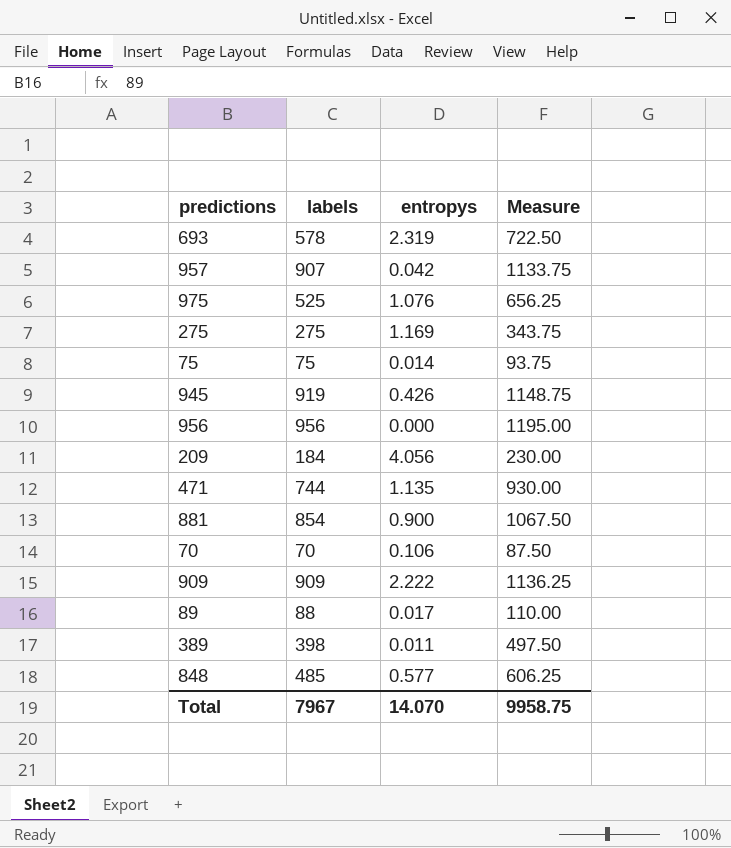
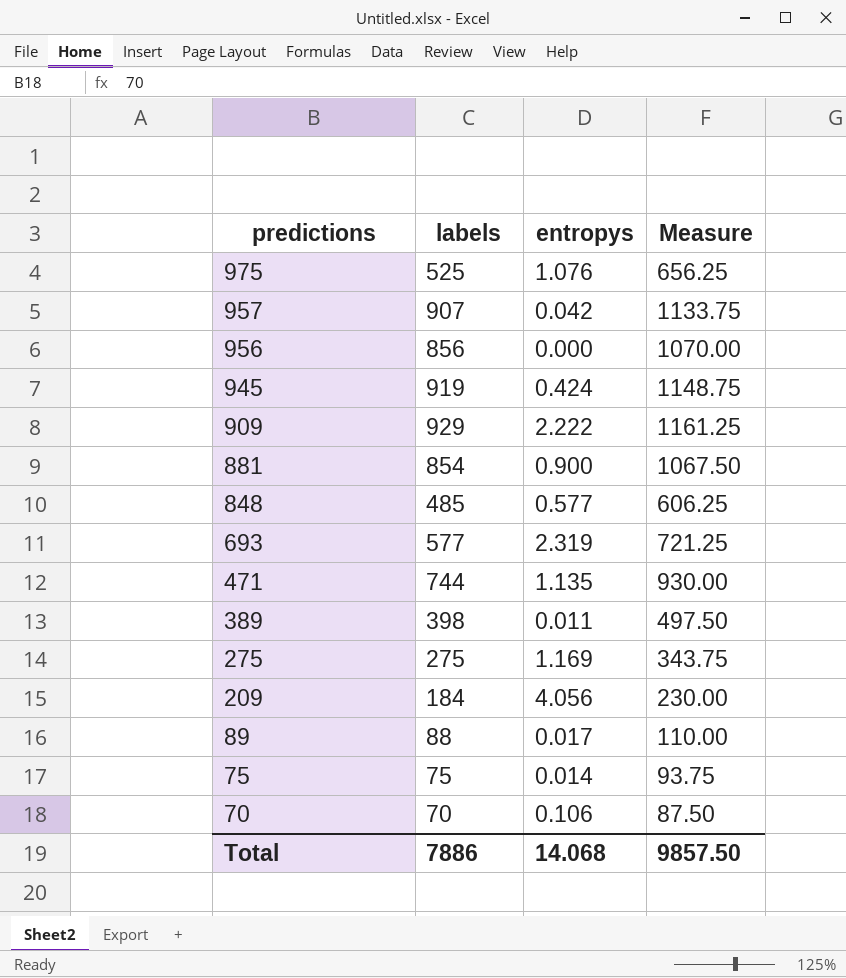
row order: none -> predictions descending
956 | labels: 956 -> 856
956 | Measure: 1195.00 -> 1070.00
945 | entropys: 0.426 -> 0.424
909 | labels: 909 -> 929
909 | Measure: 1136.25 -> 1161.25
693 | labels: 578 -> 577
693 | Measure: 722.50 -> 721.25
Total | labels: 7967 -> 7886
Total | entropys: 14.070 -> 14.068
Total | Measure: 9958.75 -> 9857.50

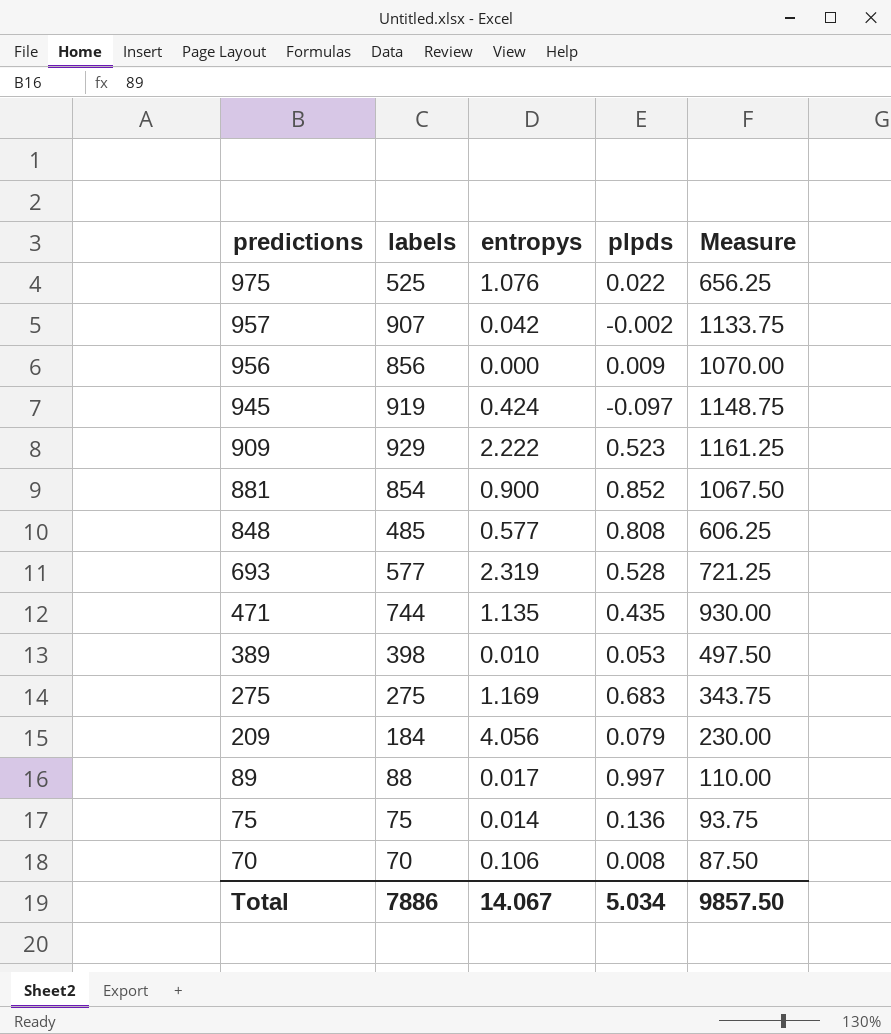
column plpds | position: none -> 4
389 | entropys: 0.011 -> 0.010
Total | entropys: 14.068 -> 14.067

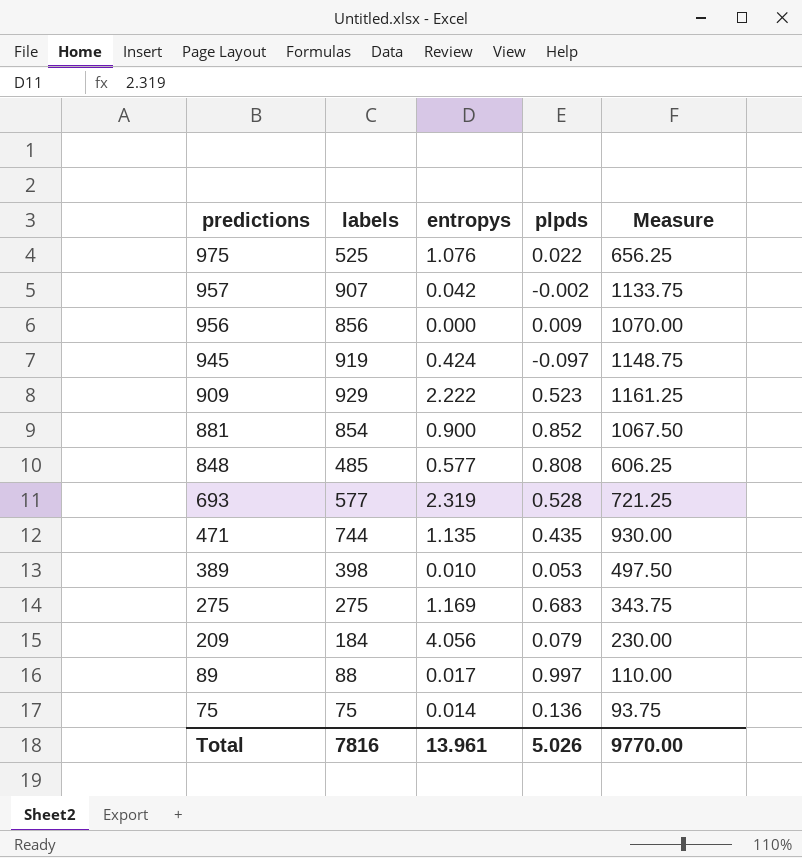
row 70: 70 | 0.106 | 0.008 | 87.50 -> none
Total | labels: 7886 -> 7816
Total | entropys: 14.067 -> 13.961
Total | plpds: 5.034 -> 5.026
Total | Measure: 9857.50 -> 9770.00

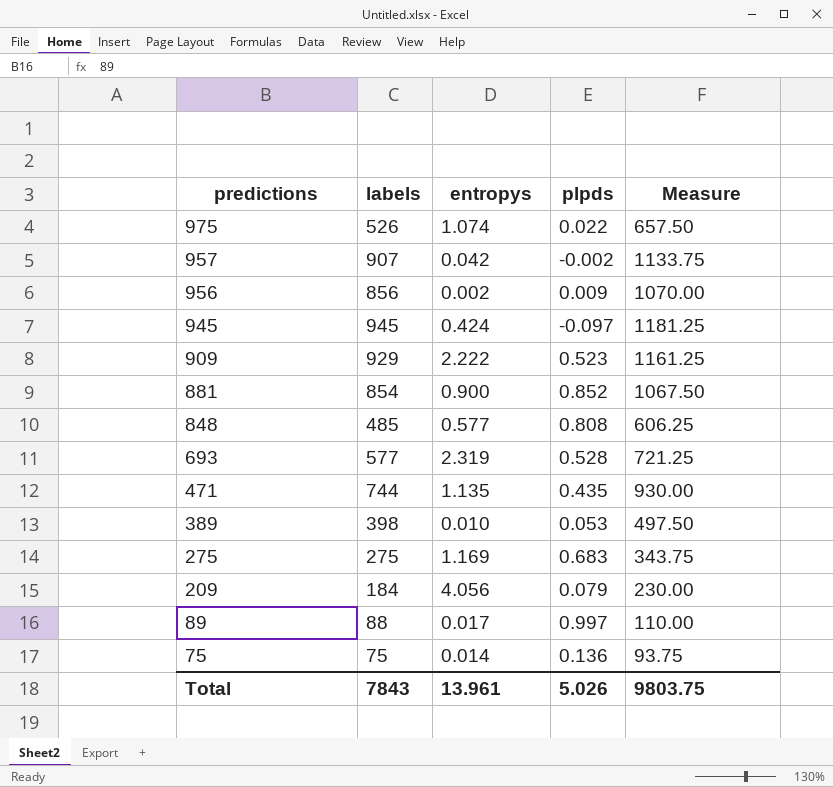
975 | labels: 525 -> 526
975 | entropys: 1.076 -> 1.074
975 | Measure: 656.25 -> 657.50
956 | entropys: 0.000 -> 0.002
945 | labels: 919 -> 945
945 | Measure: 1148.75 -> 1181.25
Total | labels: 7816 -> 7843
Total | Measure: 9770.00 -> 9803.75

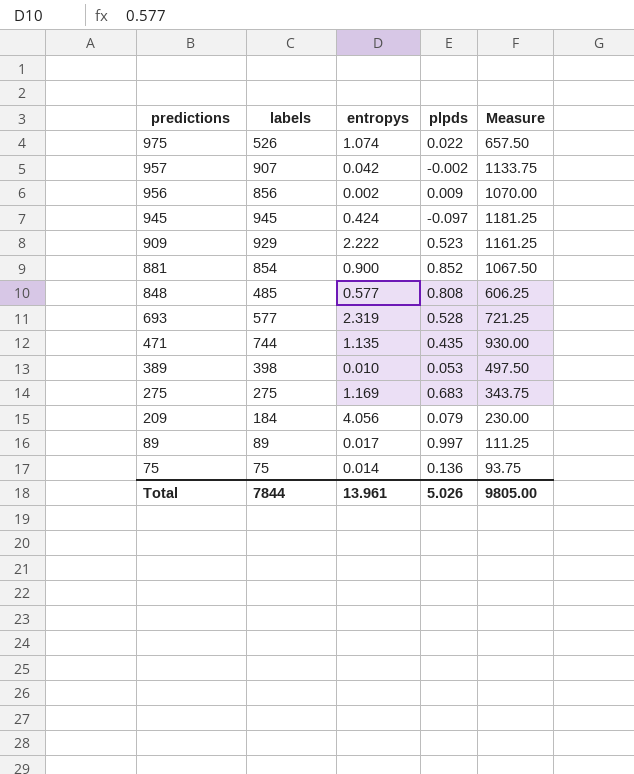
89 | labels: 88 -> 89
89 | Measure: 110.00 -> 111.25
Total | labels: 7843 -> 7844
Total | Measure: 9803.75 -> 9805.00

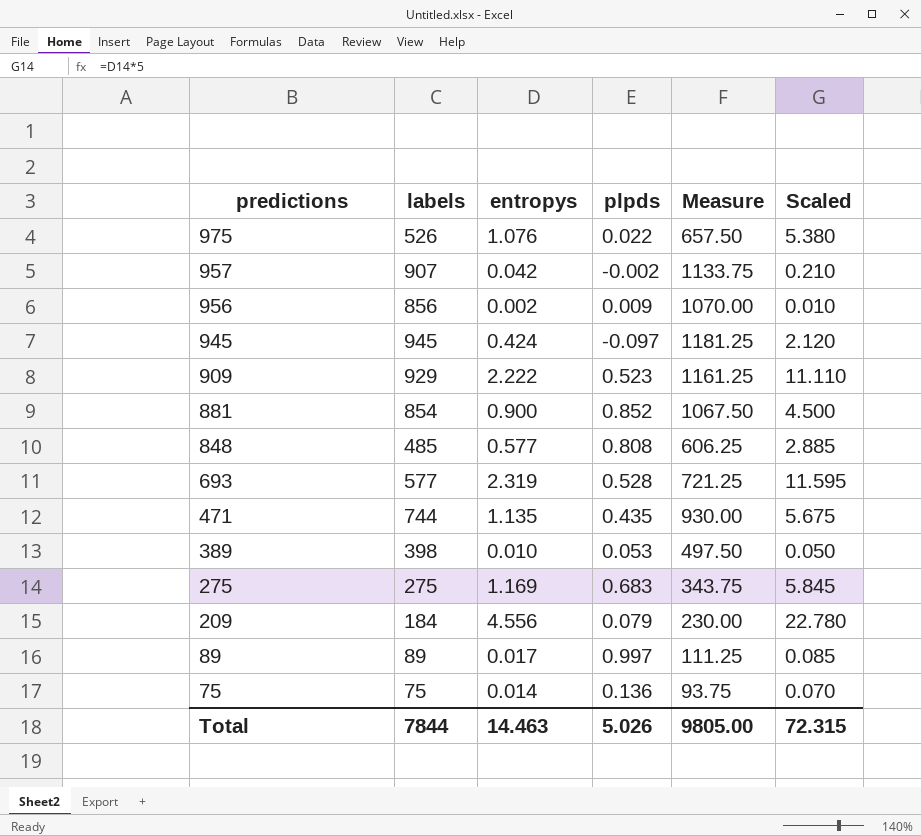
column Scaled | formula: none -> [entropys] * 5
975 | entropys: 1.074 -> 1.076
209 | entropys: 4.056 -> 4.556
Total | entropys: 13.961 -> 14.463

